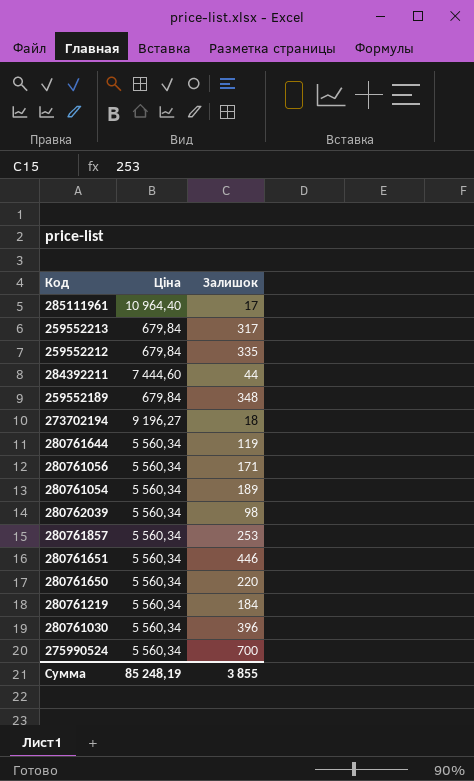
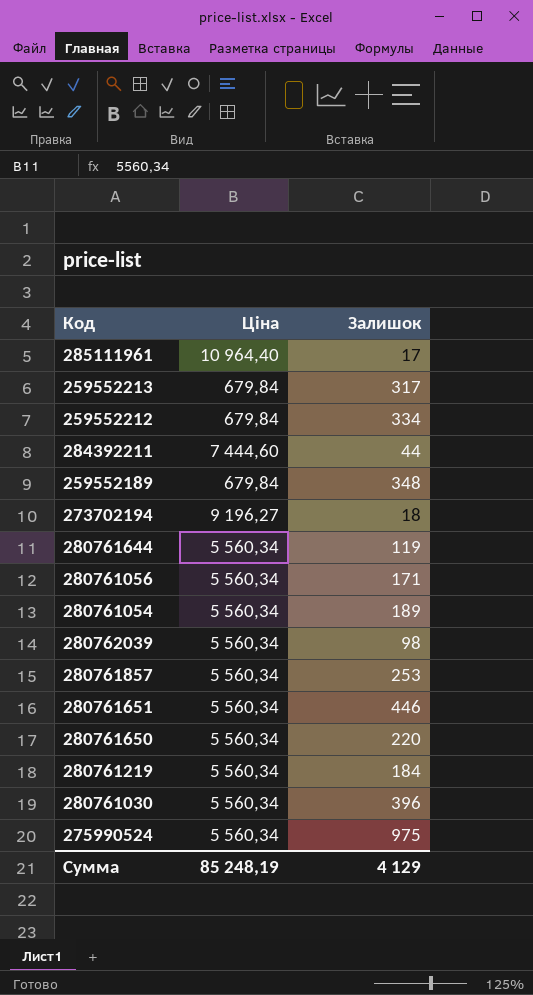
259552212 | Залишок: 335 -> 334
275990524 | Залишок: 700 -> 975
Сумма | Залишок: 3 855 -> 4 129

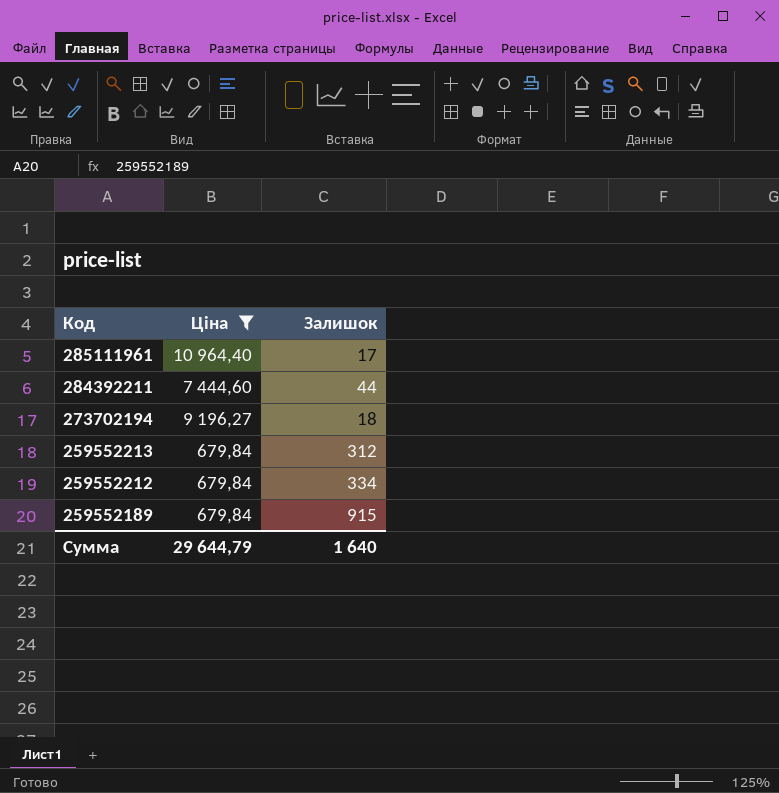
filter: none -> Ціна != 5 560,34
row order: none -> Код descending
259552213 | Залишок: 317 -> 312
259552189 | Залишок: 348 -> 915
Сумма | Ціна: 85 248,19 -> 29 644,79
Сумма | Залишок: 4 129 -> 1 640

